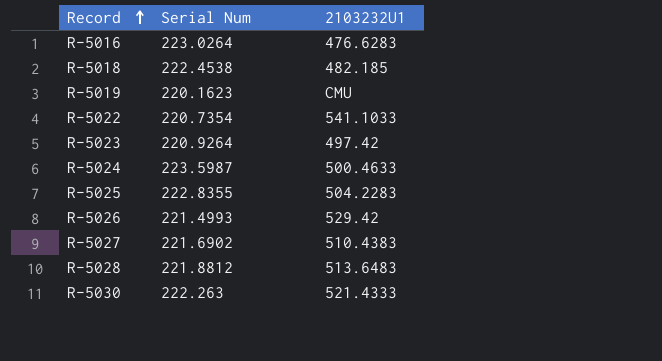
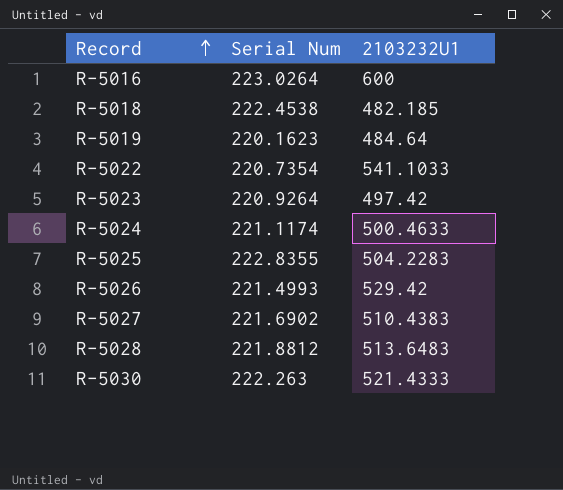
R-5016 | 2103232U1: 476.6283 -> 600
R-5019 | 2103232U1: CMU -> 484.64
R-5024 | Serial Num: 223.5987 -> 221.1174

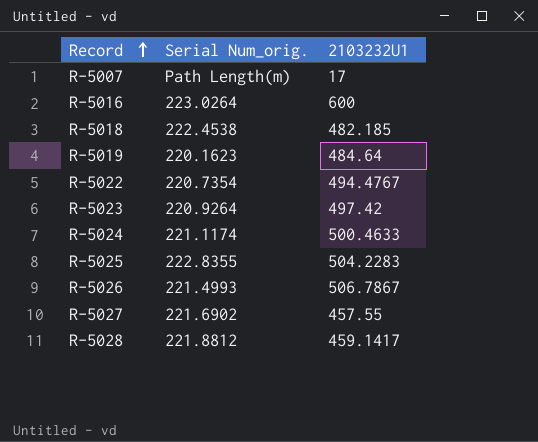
column name: Serial Num -> Serial Num_orig.
row R-5030: 222.263 | 521.4333 -> none
row R-5007: none -> Path Length(m) | 17
R-5022 | 2103232U1: 541.1033 -> 494.4767
R-5026 | 2103232U1: 529.42 -> 506.7867
R-5027 | 2103232U1: 510.4383 -> 457.55
R-5028 | 2103232U1: 513.6483 -> 459.1417

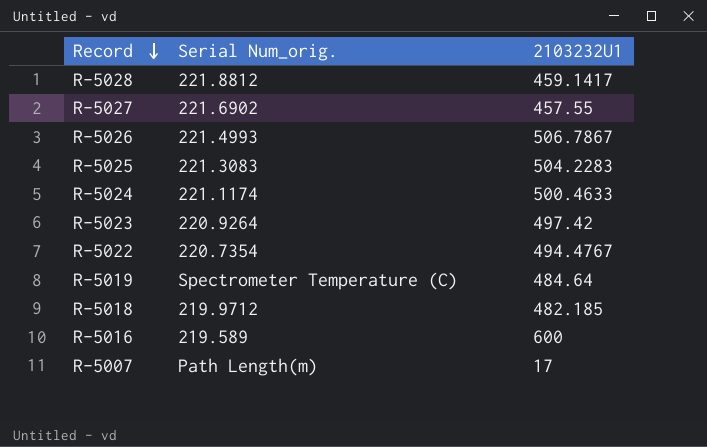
row order: Record ascending -> Record descending
R-5025 | Serial Num_orig.: 222.8355 -> 221.3083
R-5019 | Serial Num_orig.: 220.1623 -> Spectrometer Temperature (C)
R-5018 | Serial Num_orig.: 222.4538 -> 219.9712
R-5016 | Serial Num_orig.: 223.0264 -> 219.589

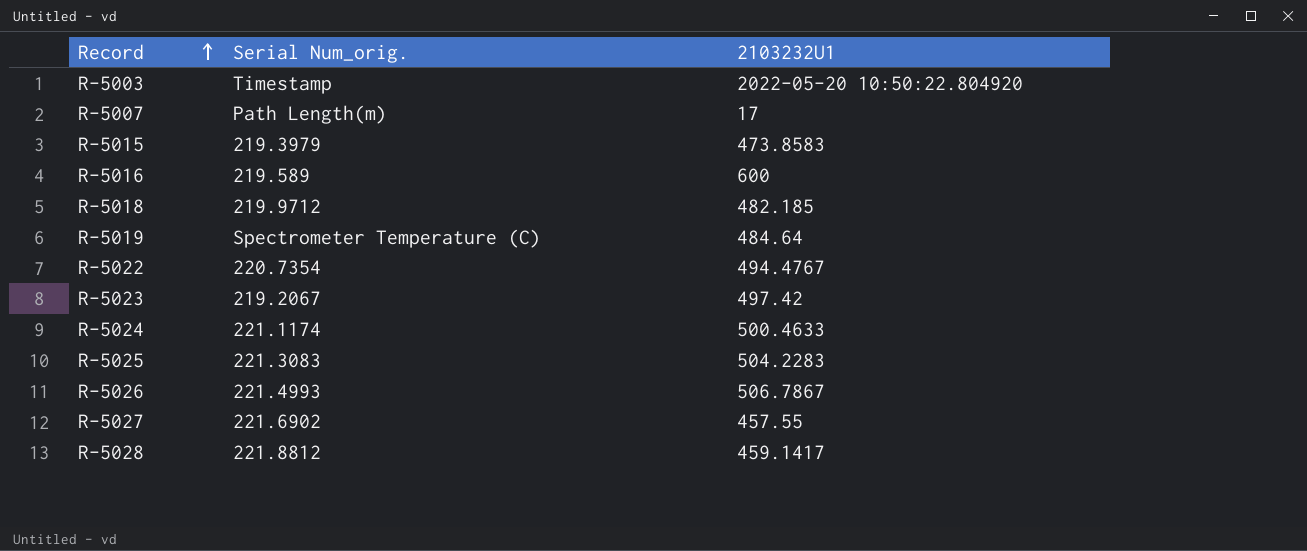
row order: Record descending -> Record ascending
row R-5003: none -> Timestamp | 2022-05-20 10:50:22.804920
row R-5015: none -> 219.3979 | 473.8583
R-5023 | Serial Num_orig.: 220.9264 -> 219.2067

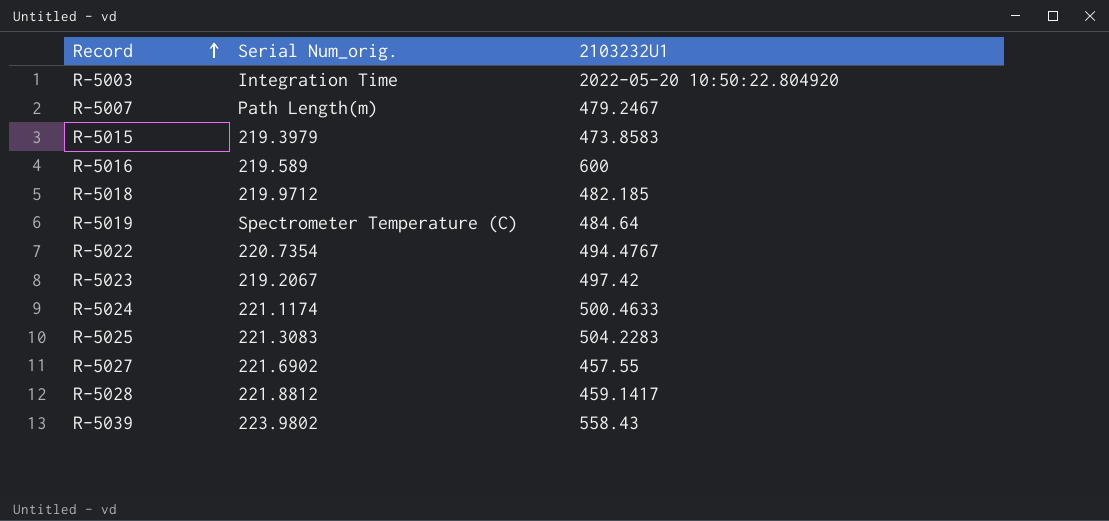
row R-5026: 221.4993 | 506.7867 -> none
R-5003 | Serial Num_orig.: Timestamp -> Integration Time
R-5007 | 2103232U1: 17 -> 479.2467
row R-5039: none -> 223.9802 | 558.43

